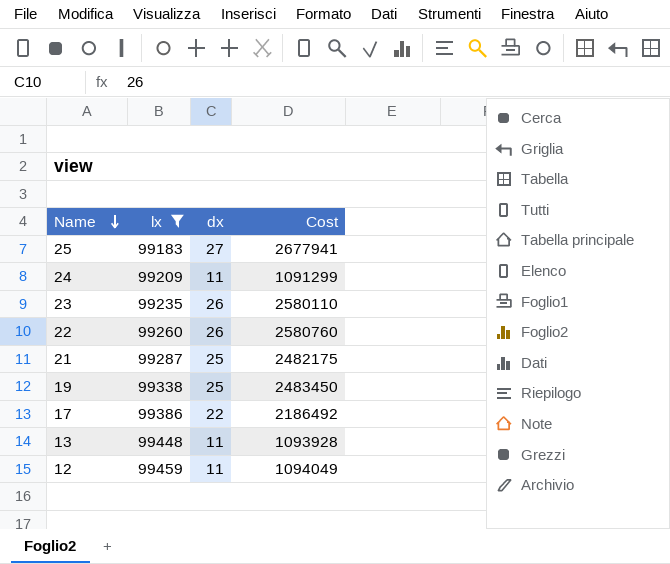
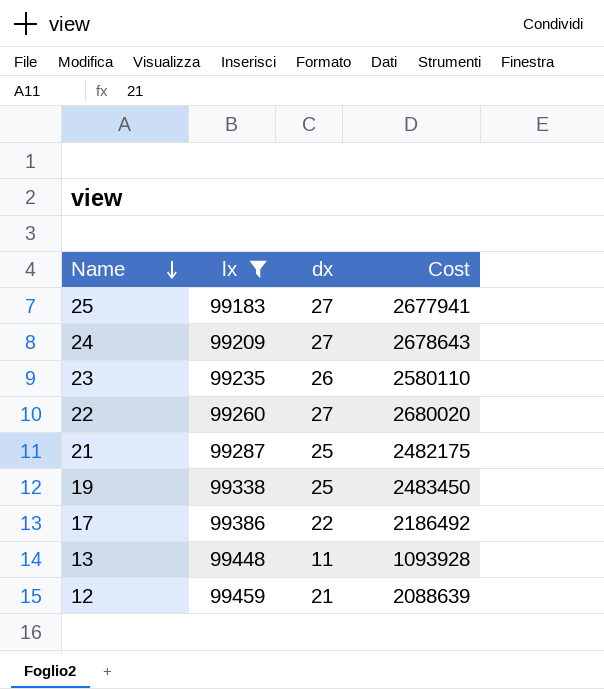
24 | dx: 11 -> 27
24 | Cost: 1091299 -> 2678643
22 | dx: 26 -> 27
22 | Cost: 2580760 -> 2680020
12 | dx: 11 -> 21
12 | Cost: 1094049 -> 2088639

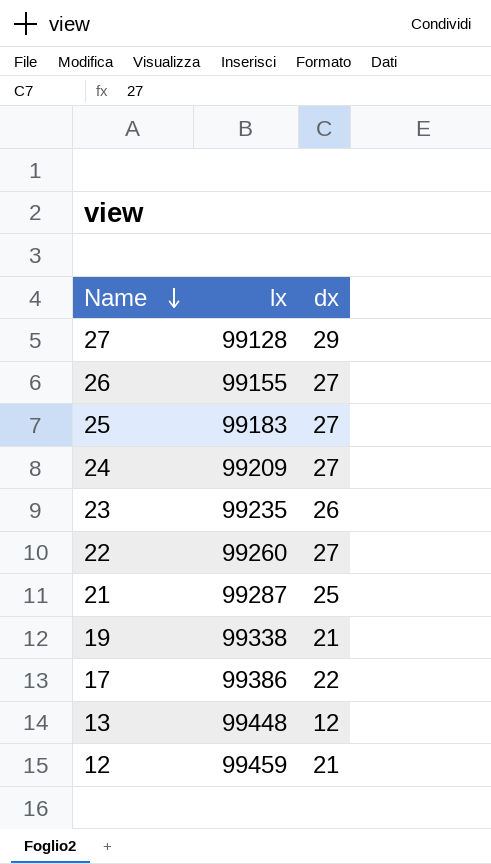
filter: lx >= 99183 -> none
column Cost | formula: [lx] * [dx] -> none
19 | dx: 25 -> 21
13 | dx: 11 -> 12

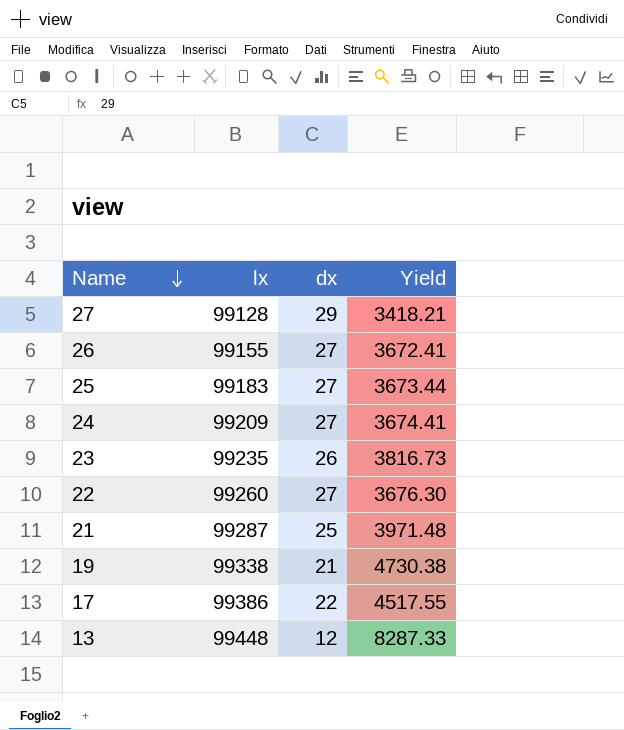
column Yield | formula: none -> [lx] / [dx]
row 12: 99459 | 21 -> none

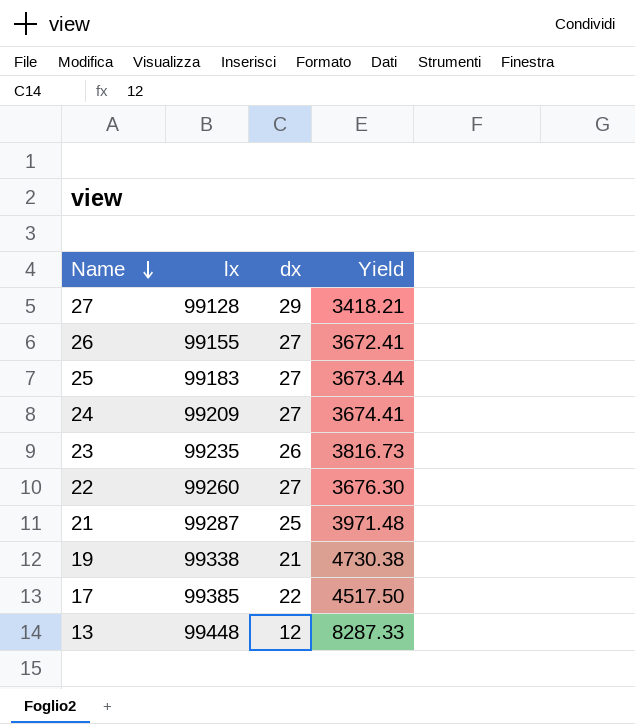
17 | lx: 99386 -> 99385
17 | Yield: 4517.55 -> 4517.50

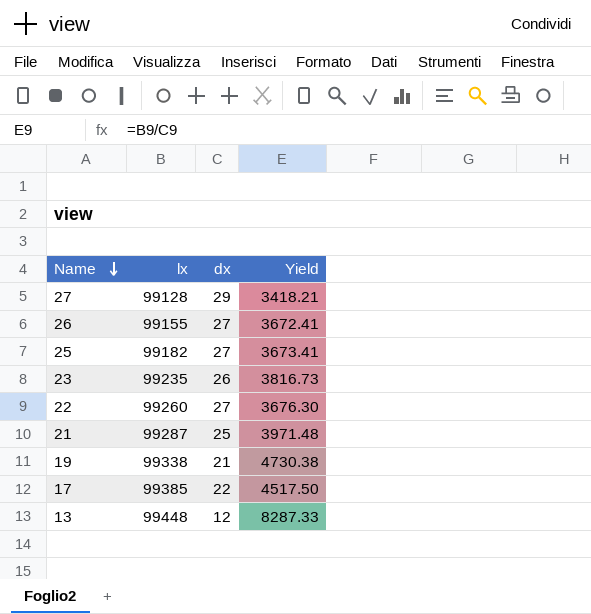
row 24: 99209 | 27 | 3674.41 -> none
25 | lx: 99183 -> 99182
25 | Yield: 3673.44 -> 3673.41

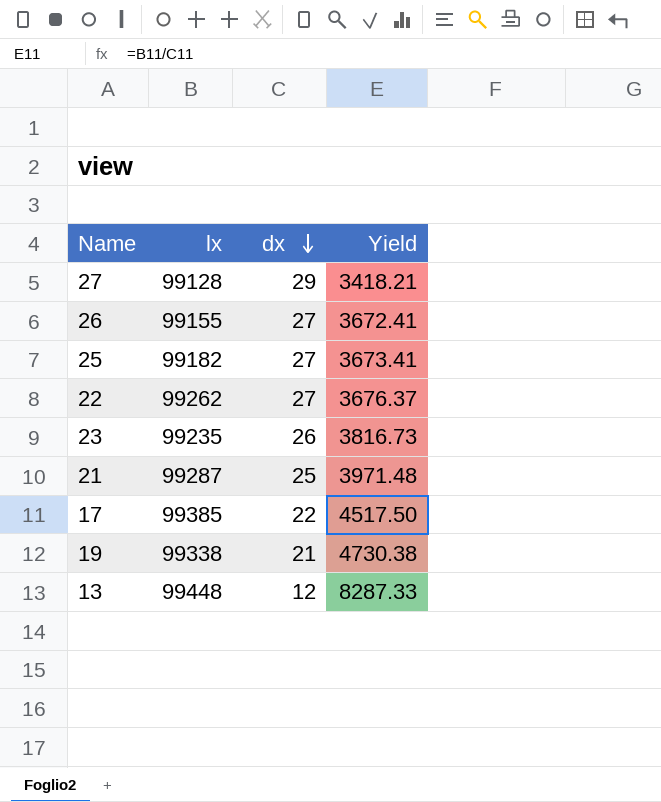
row order: Name descending -> dx descending
22 | lx: 99260 -> 99262
22 | Yield: 3676.30 -> 3676.37

